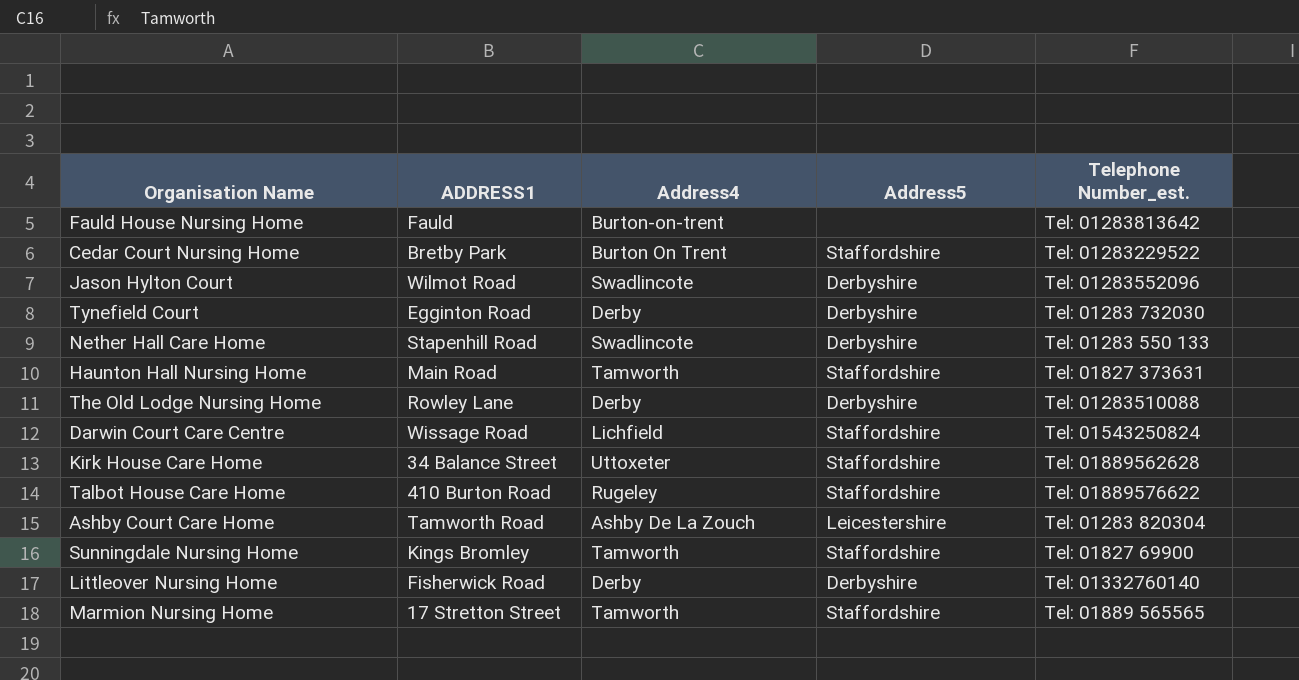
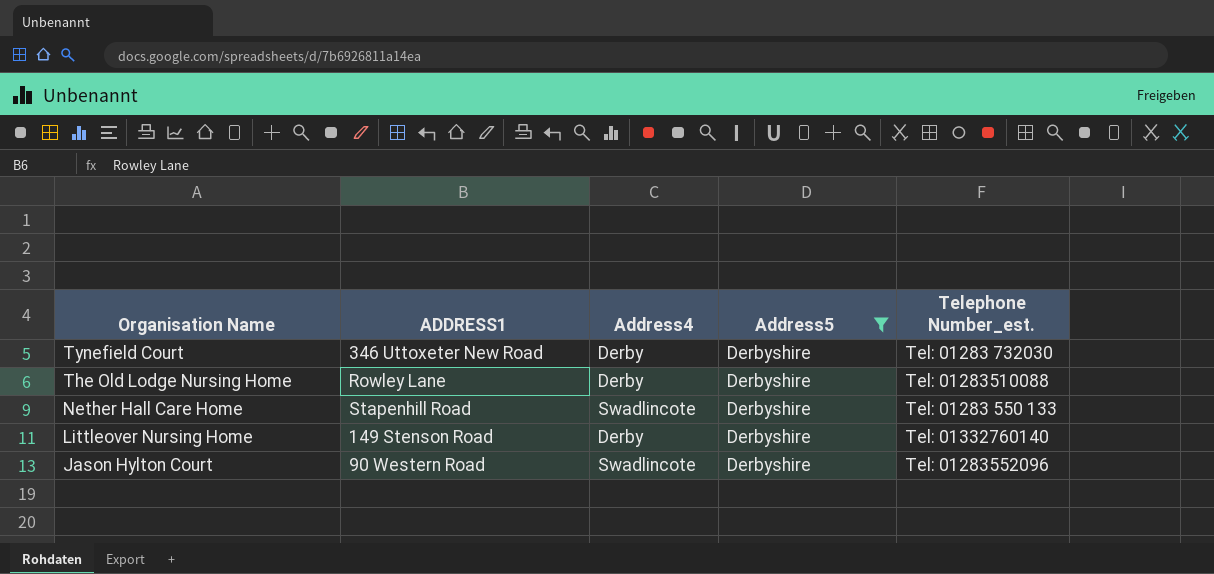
filter: none -> Address5 = Derbyshire
row order: none -> Organisation Name descending
Tynefield Court | ADDRESS1: Egginton Road -> 346 Uttoxeter New Road
Littleover Nursing Home | ADDRESS1: Fisherwick Road -> 149 Stenson Road
Jason Hylton Court | ADDRESS1: Wilmot Road -> 90 Western Road

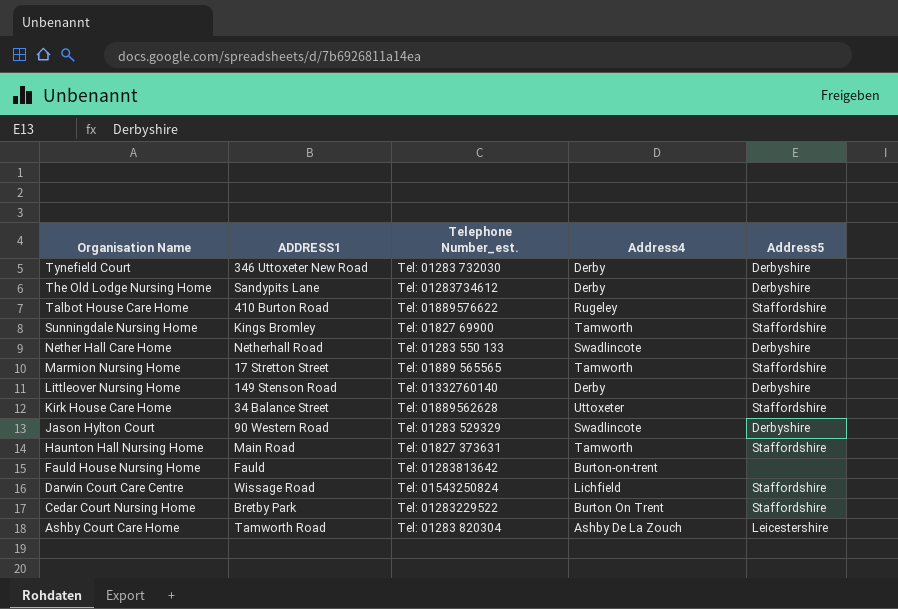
filter: Address5 = Derbyshire -> none
column Telephone Number_est. | position: 5 -> 3
The Old Lodge Nursing Home | ADDRESS1: Rowley Lane -> Sandypits Lane
The Old Lodge Nursing Home | Telephone Number_est.: Tel: 01283510088 -> Tel: 01283734612
Nether Hall Care Home | ADDRESS1: Stapenhill Road -> Netherhall Road
Jason Hylton Court | Telephone Number_est.: Tel: 01283552096 -> Tel: 01283 529329

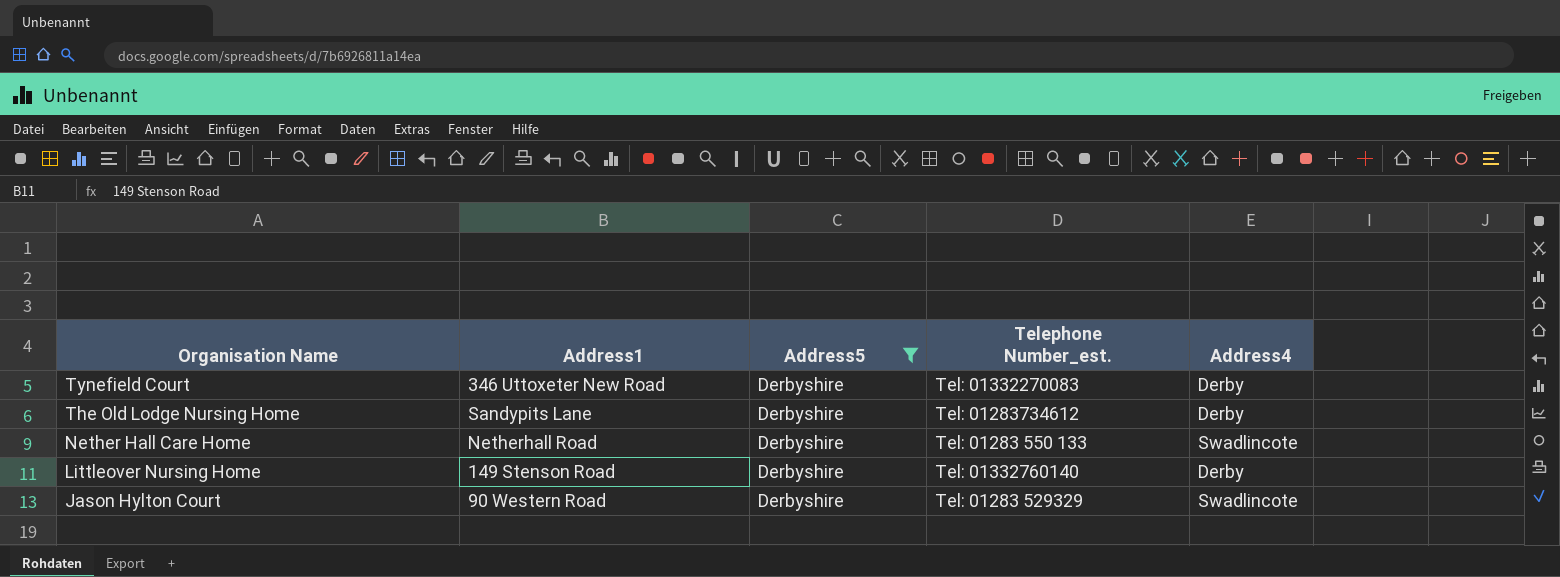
filter: none -> Address5 = Derbyshire
column name: ADDRESS1 -> Address1
column Address5 | position: 5 -> 3
Tynefield Court | Telephone Number_est.: Tel: 01283 732030 -> Tel: 01332270083

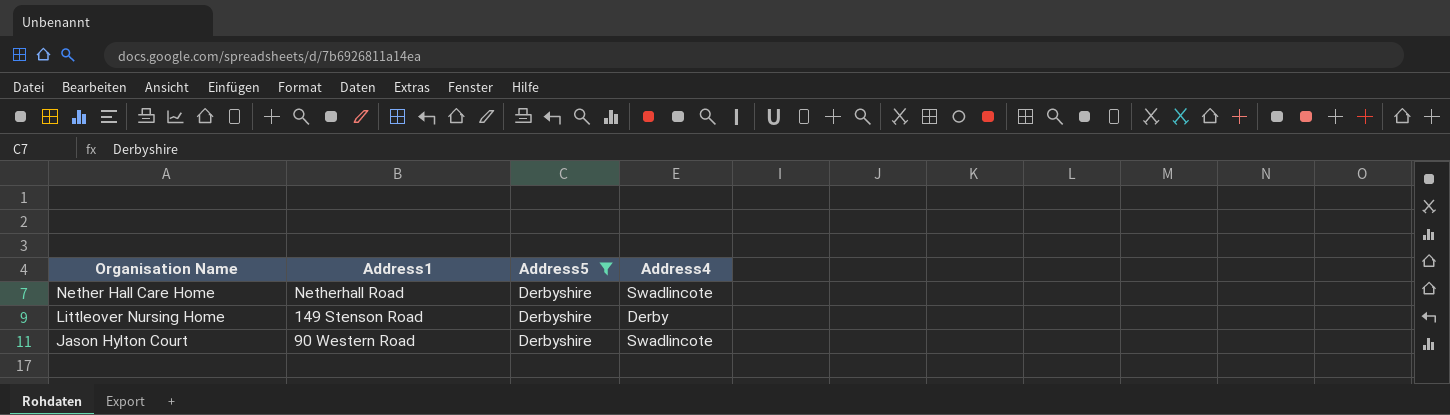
column Telephone Number_est. | position: 4 -> none
row Tynefield Court: 346 Uttoxeter New Road | Derbyshire | Tel: 01332270083 | Derby -> none
row The Old Lodge Nursing Home: Sandypits Lane | Derbyshire | Tel: 01283734612 | Derby -> none

